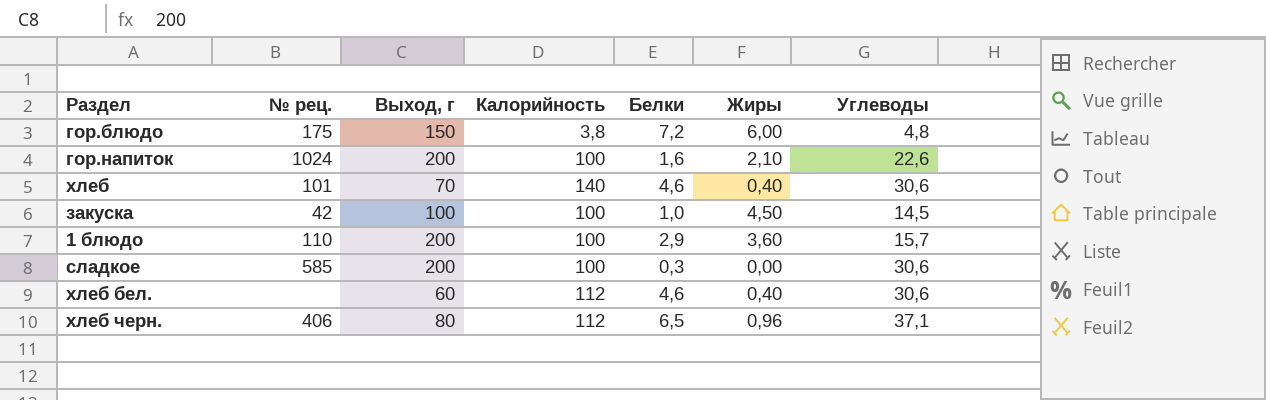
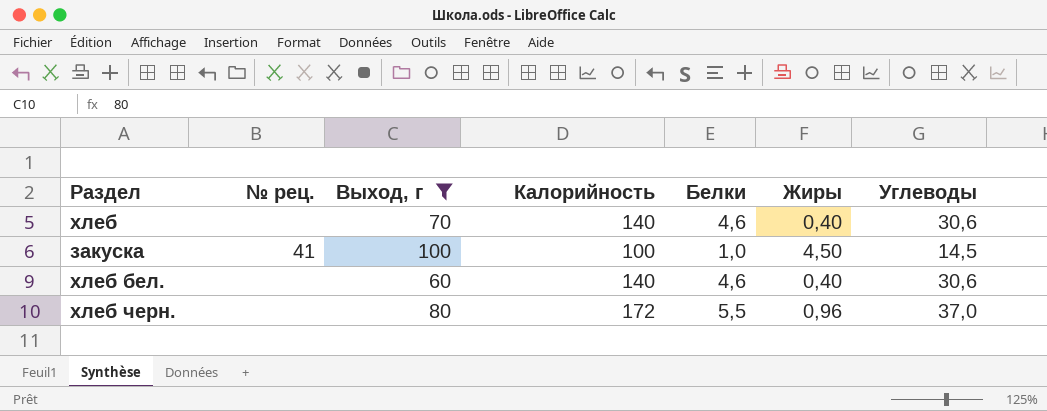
filter: none -> Выход, г <= 100
хлеб | № рец.: 101 -> none
закуска | № рец.: 42 -> 41
хлеб бел. | Калорийность: 112 -> 140
хлеб черн. | № рец.: 406 -> none
хлеб черн. | Калорийность: 112 -> 172
хлеб черн. | Белки: 6,5 -> 5,5
хлеб черн. | Углеводы: 37,1 -> 37,0

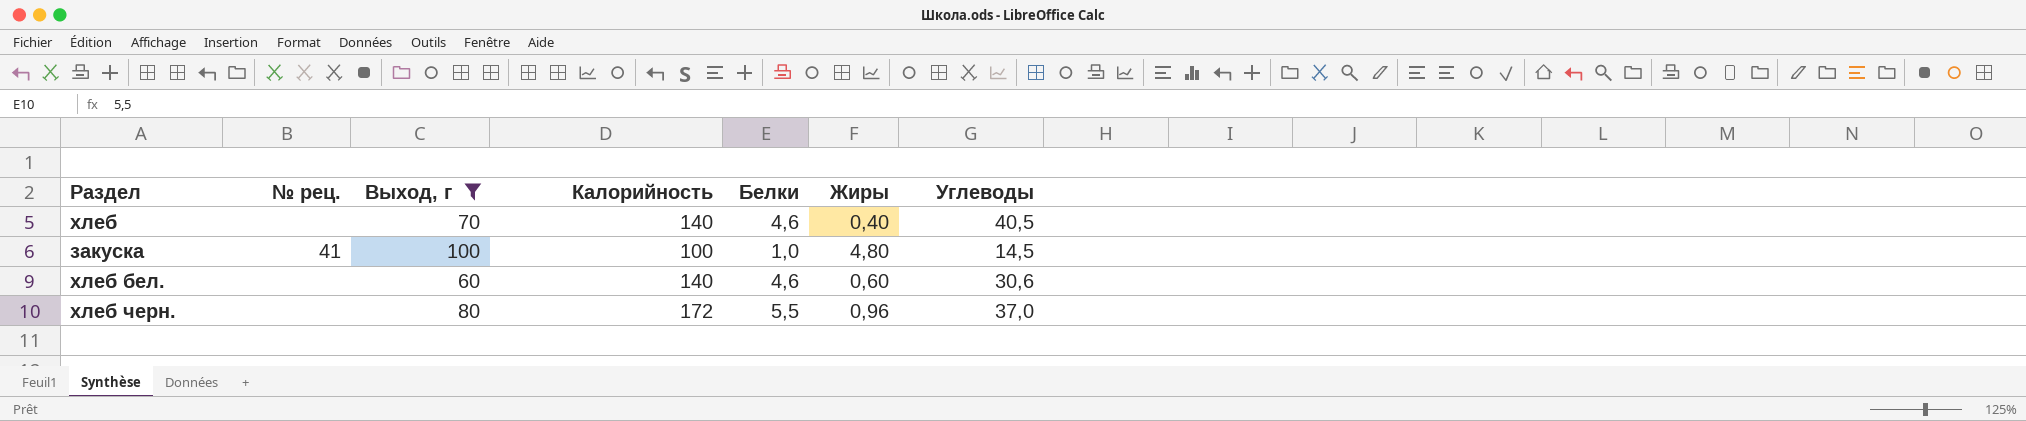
хлеб | Углеводы: 30,6 -> 40,5
закуска | Жиры: 4,50 -> 4,80
хлеб бел. | Жиры: 0,40 -> 0,60

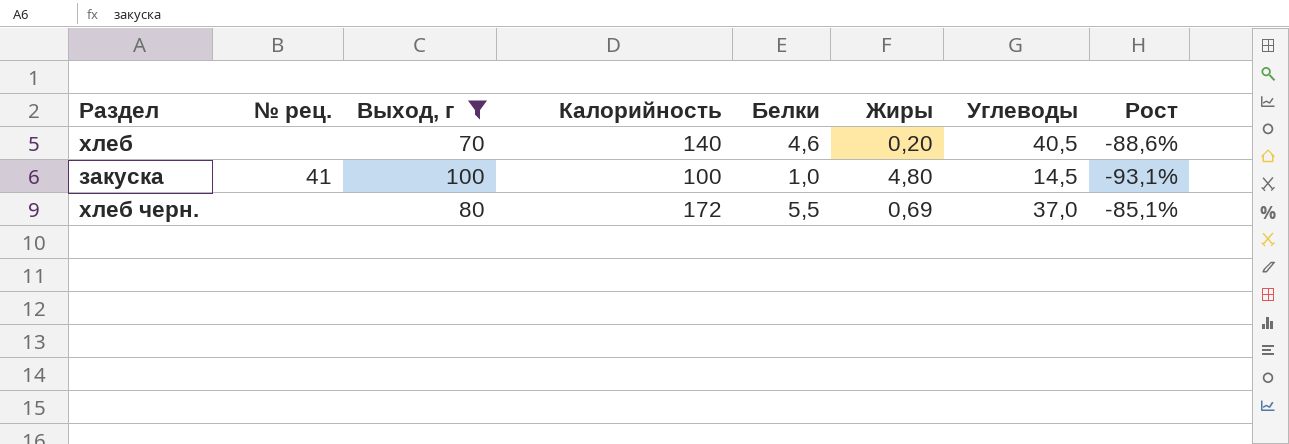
column Рост | formula: none -> ([Белки] - [Углеводы]) / [Углеводы]
row хлеб бел.: none | 60 | 140 | 4,6 | 0,60 | 30,6 -> none
хлеб | Жиры: 0,40 -> 0,20
хлеб черн. | Жиры: 0,96 -> 0,69

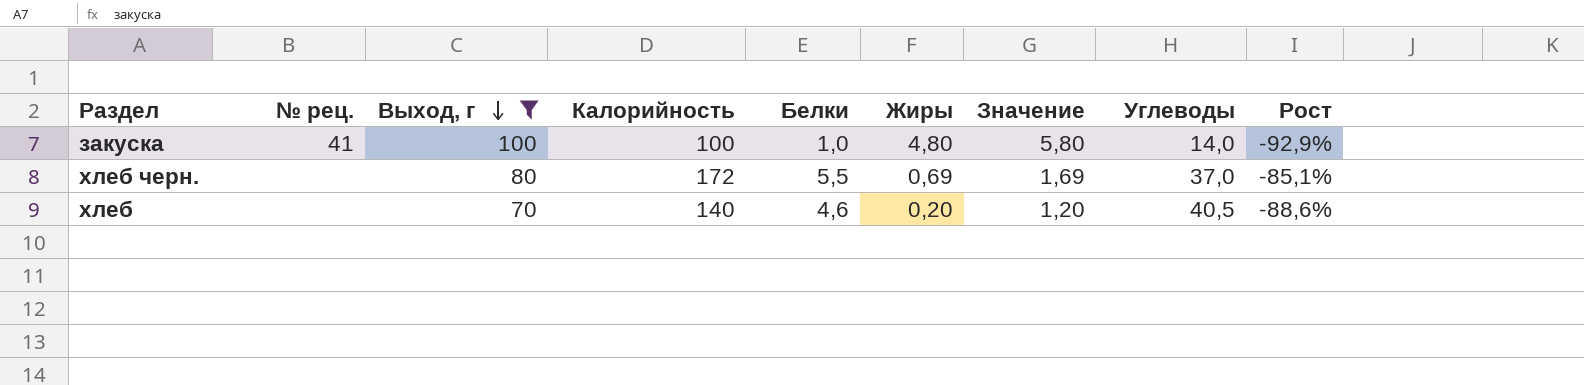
row order: none -> Выход, г descending
column Значение | formula: none -> [Жиры] + 1
закуска | Углеводы: 14,5 -> 14,0
закуска | Рост: -93,1% -> -92,9%

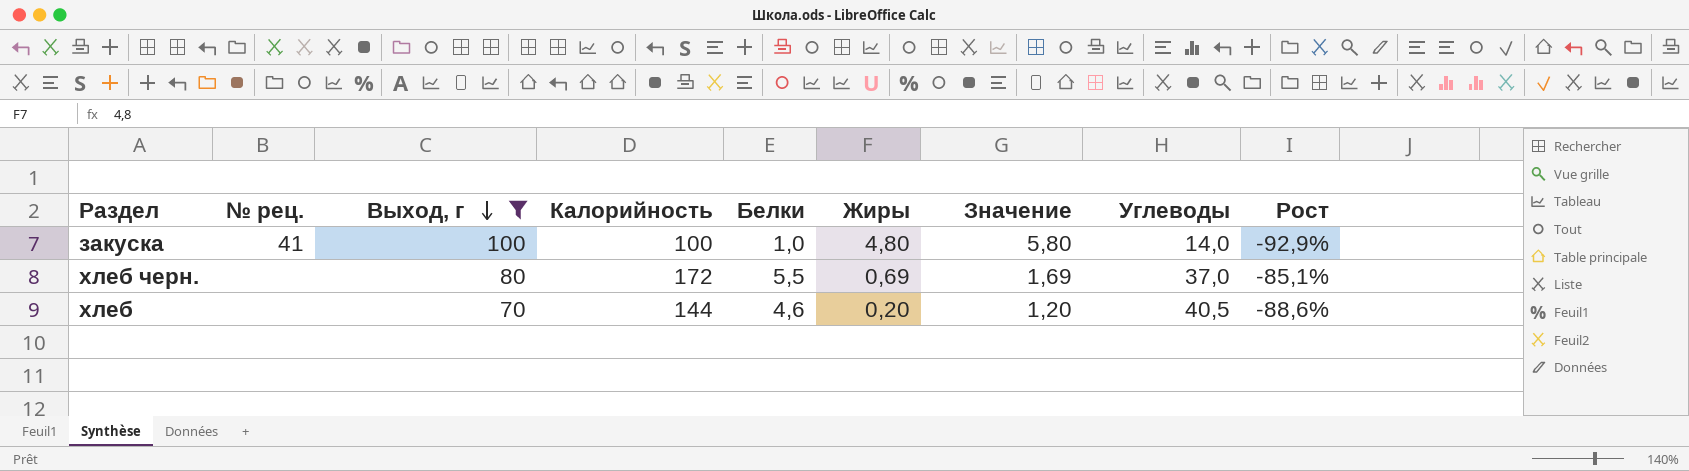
хлеб | Калорийность: 140 -> 144

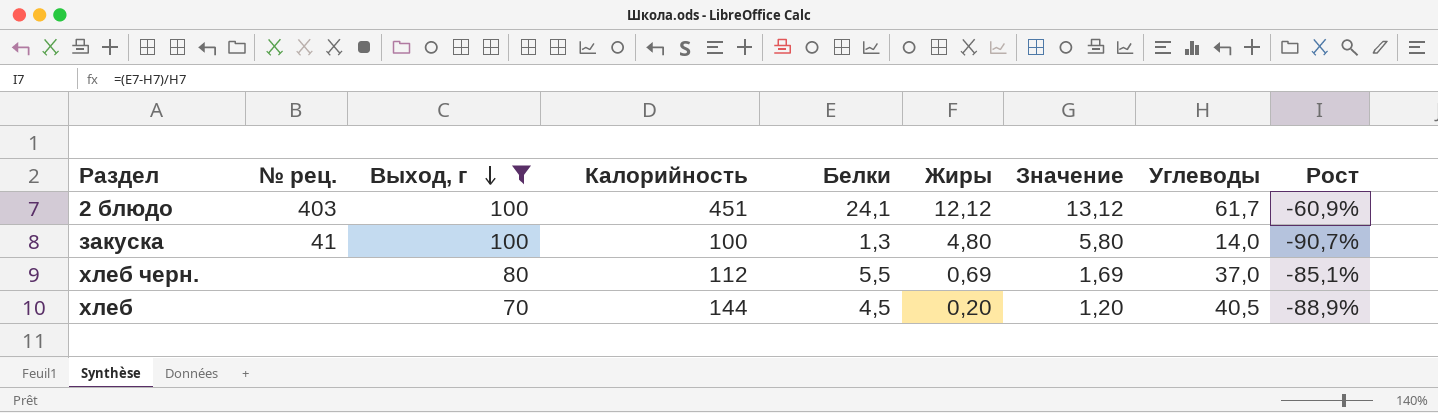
row 2 блюдо: none -> 403 | 100 | 451 | 24,1 | 12,12 | 13,12 | 61,7 | -60,9%
закуска | Белки: 1,0 -> 1,3
закуска | Рост: -92,9% -> -90,7%
хлеб черн. | Калорийность: 172 -> 112
хлеб | Белки: 4,6 -> 4,5
хлеб | Рост: -88,6% -> -88,9%

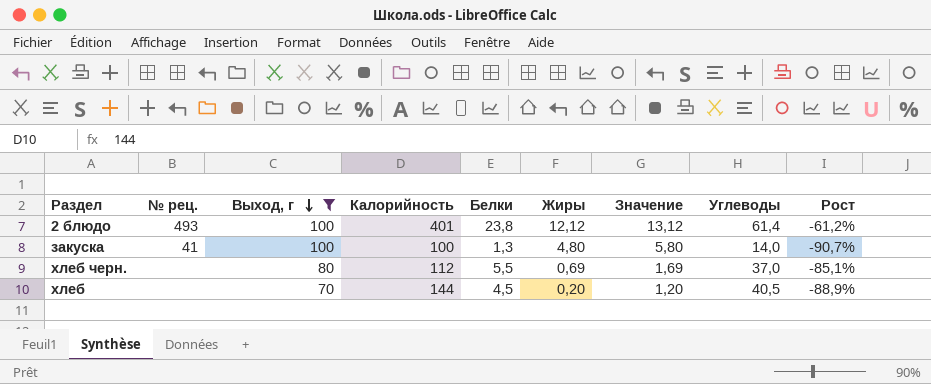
2 блюдо | № рец.: 403 -> 493
2 блюдо | Калорийность: 451 -> 401
2 блюдо | Белки: 24,1 -> 23,8
2 блюдо | Углеводы: 61,7 -> 61,4
2 блюдо | Рост: -60,9% -> -61,2%

